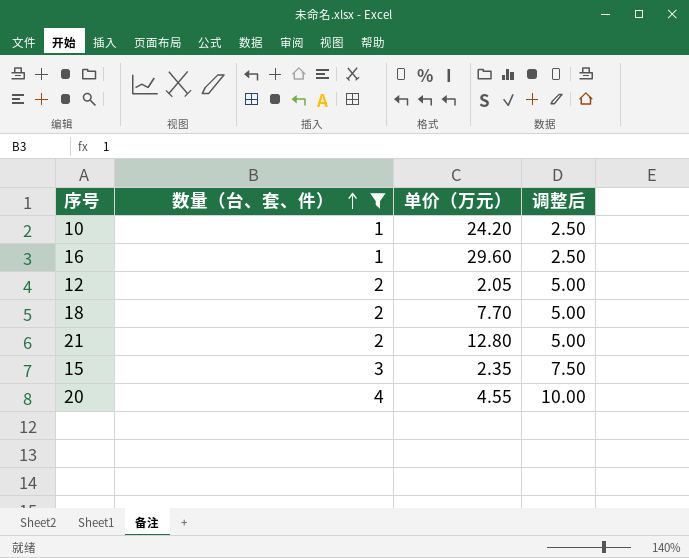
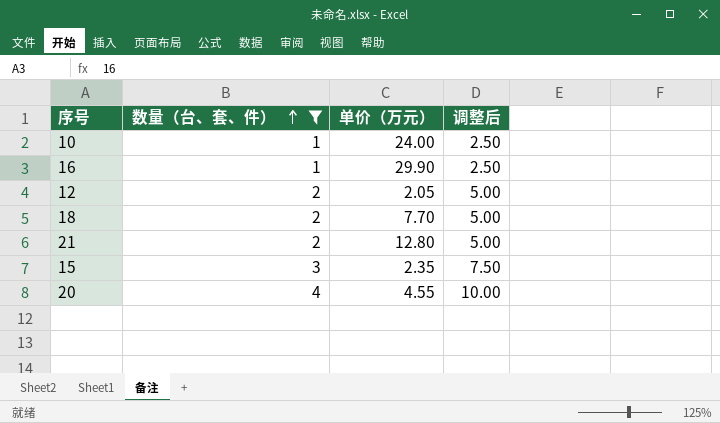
10 | 单价（万元）: 24.20 -> 24.00
16 | 单价（万元）: 29.60 -> 29.90

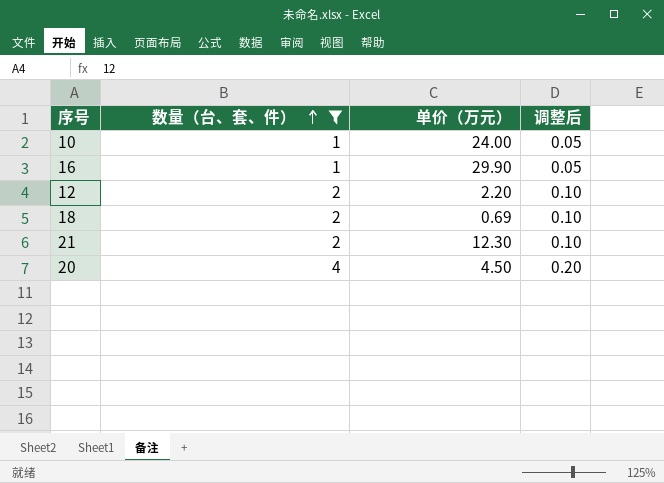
column 调整后 | formula: [数量（台、套、件）] * 2.5 -> [数量（台、套、件）] * 0.05
row 15: 3 | 2.35 | 7.50 -> none
12 | 单价（万元）: 2.05 -> 2.20
18 | 单价（万元）: 7.70 -> 0.69
21 | 单价（万元）: 12.80 -> 12.30
20 | 单价（万元）: 4.55 -> 4.50

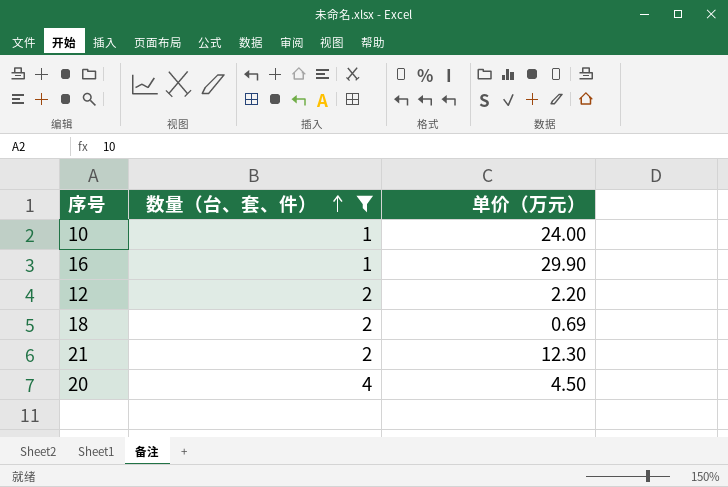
column 调整后 | formula: [数量（台、套、件）] * 0.05 -> none

